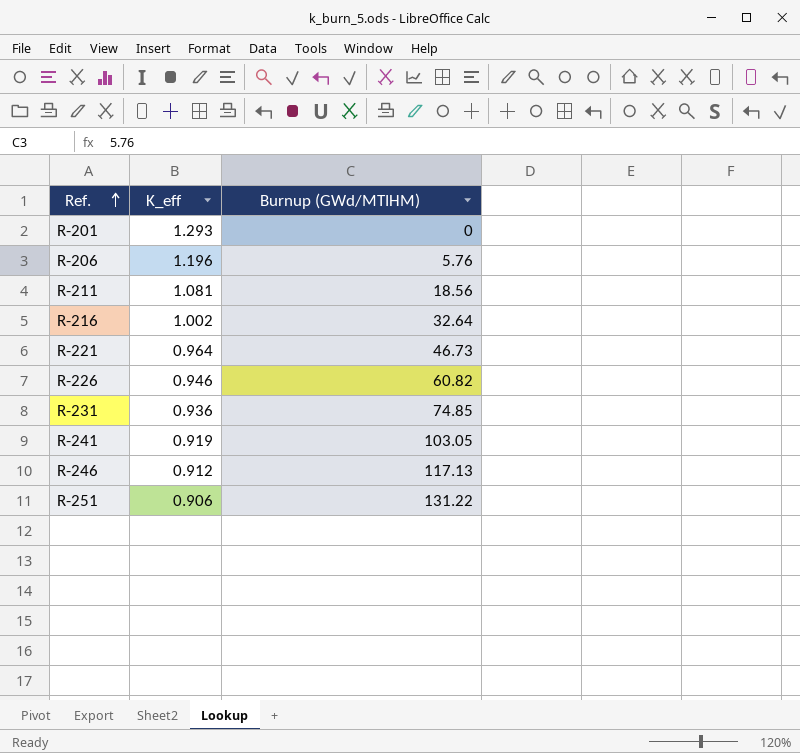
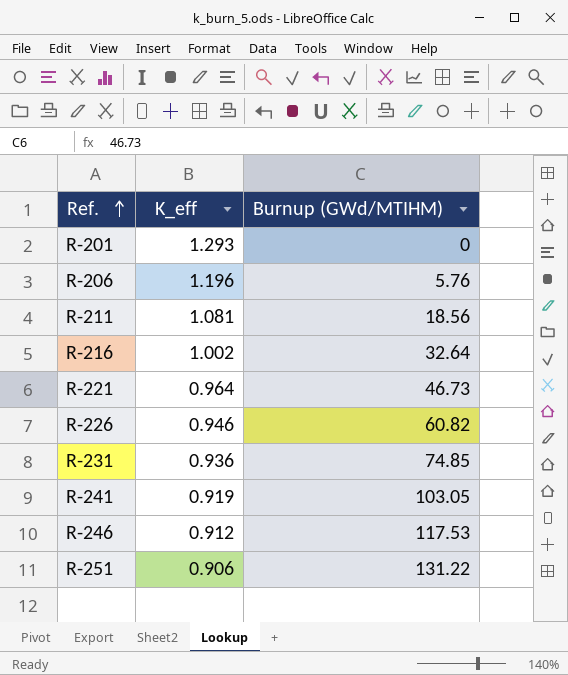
R-246 | Burnup (GWd/MTIHM): 117.13 -> 117.53

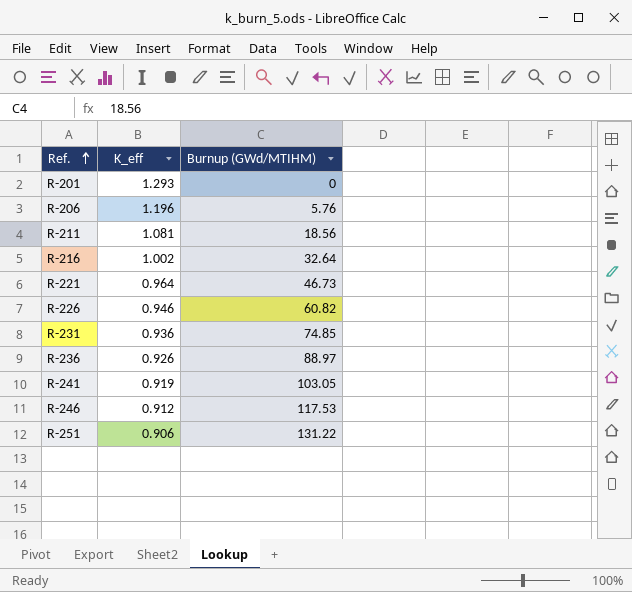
row R-236: none -> 0.926 | 88.97

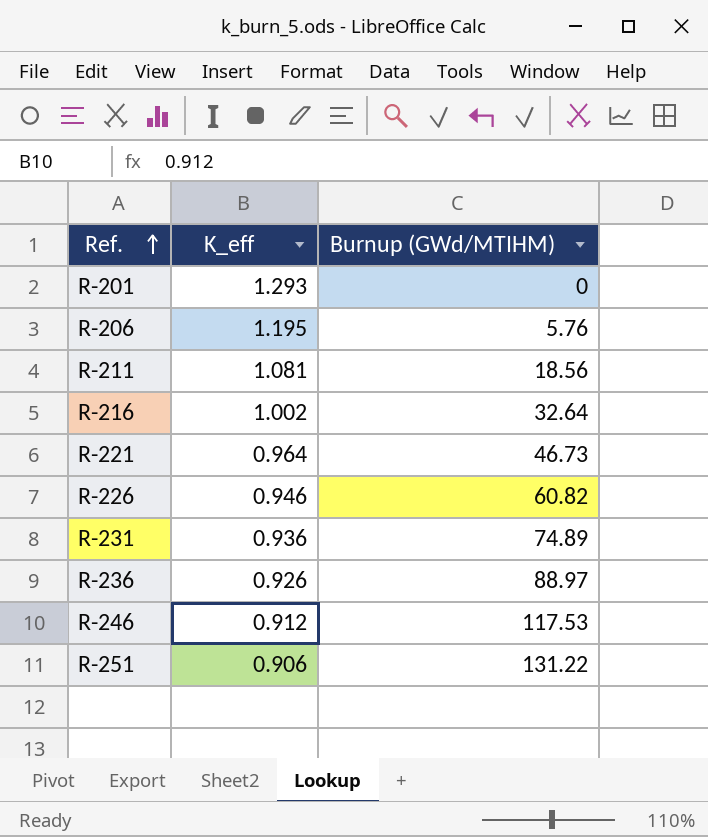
row R-241: 0.919 | 103.05 -> none
R-206 | K_eff: 1.196 -> 1.195
R-231 | Burnup (GWd/MTIHM): 74.85 -> 74.89

